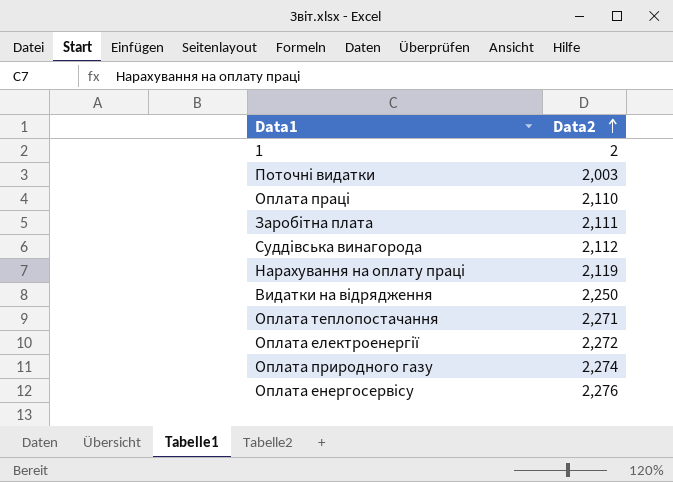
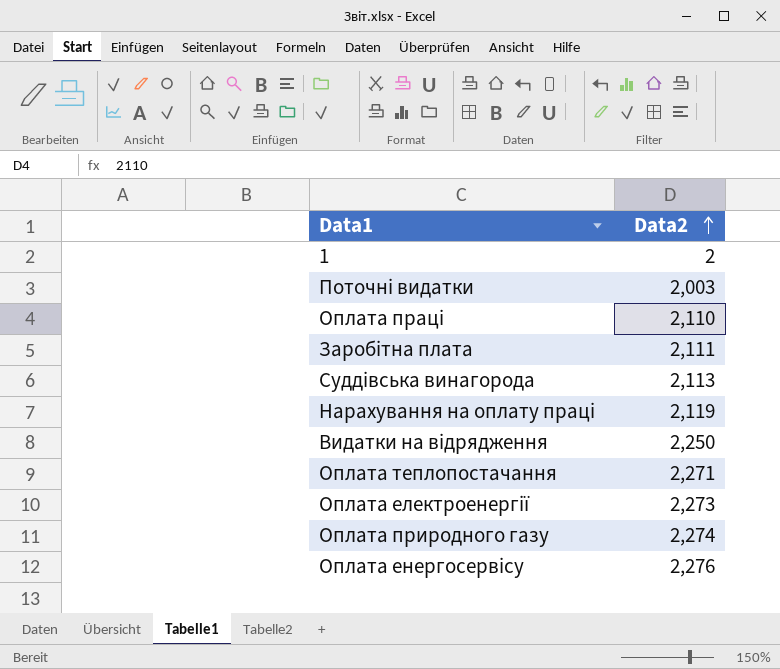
Суддівська винагорода | Data2: 2,112 -> 2,113
Оплата електроенергії | Data2: 2,272 -> 2,273

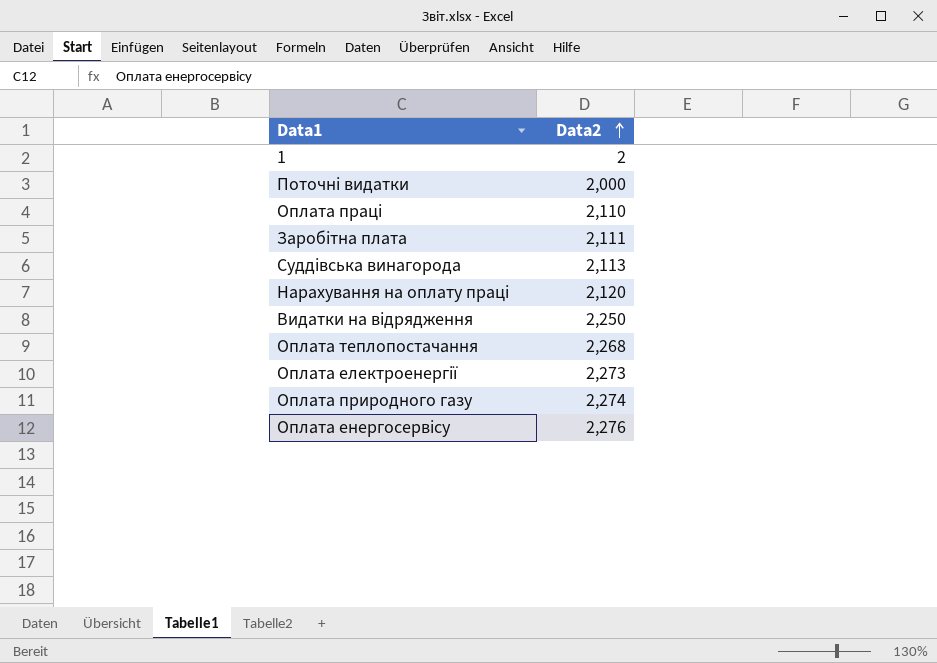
Поточні видатки | Data2: 2,003 -> 2,000
Нарахування на оплату праці | Data2: 2,119 -> 2,120
Оплата теплопостачання | Data2: 2,271 -> 2,268

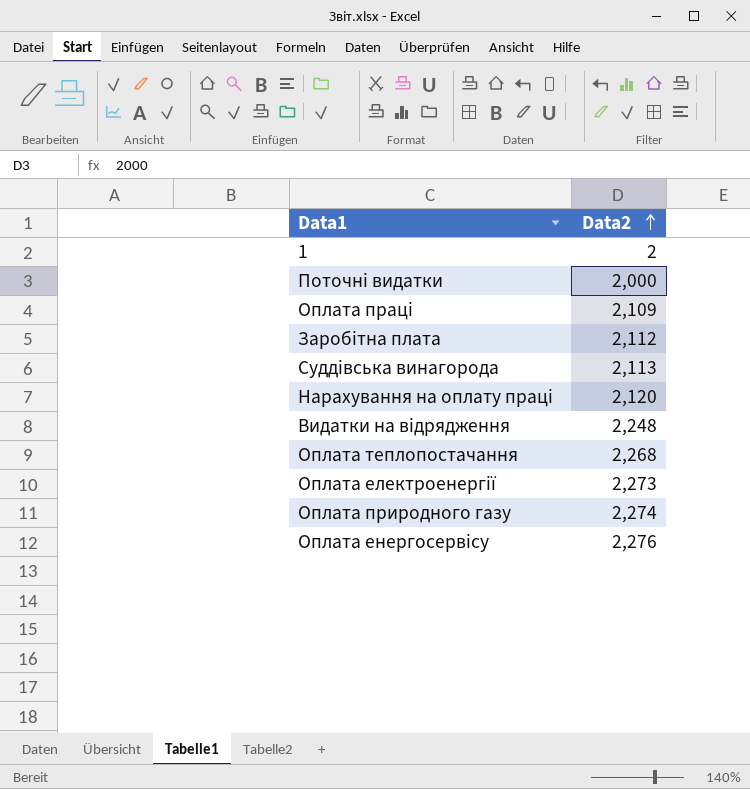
Оплата праці | Data2: 2,110 -> 2,109
Заробітна плата | Data2: 2,111 -> 2,112
Видатки на відрядження | Data2: 2,250 -> 2,248

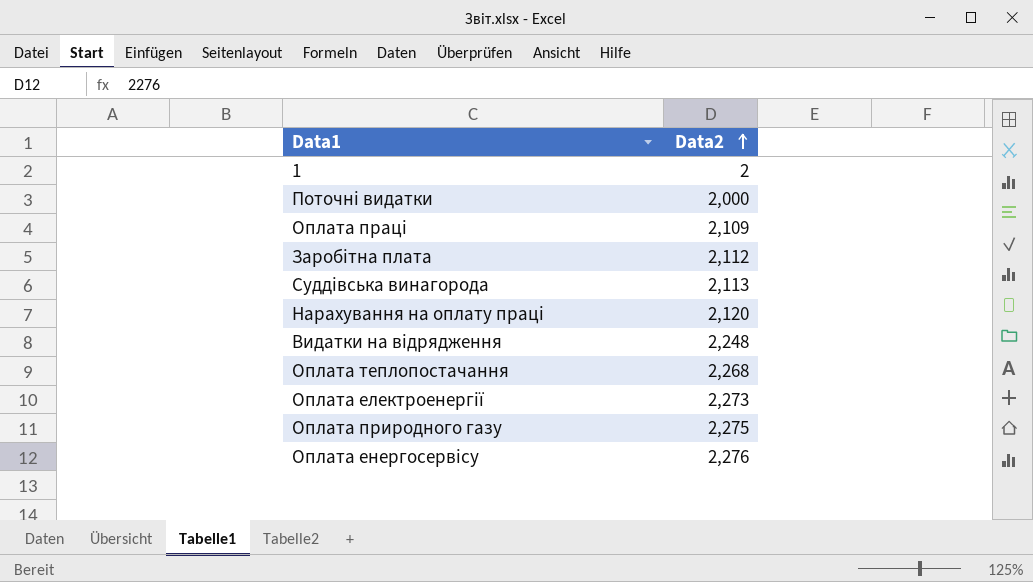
Оплата природного газу | Data2: 2,274 -> 2,275

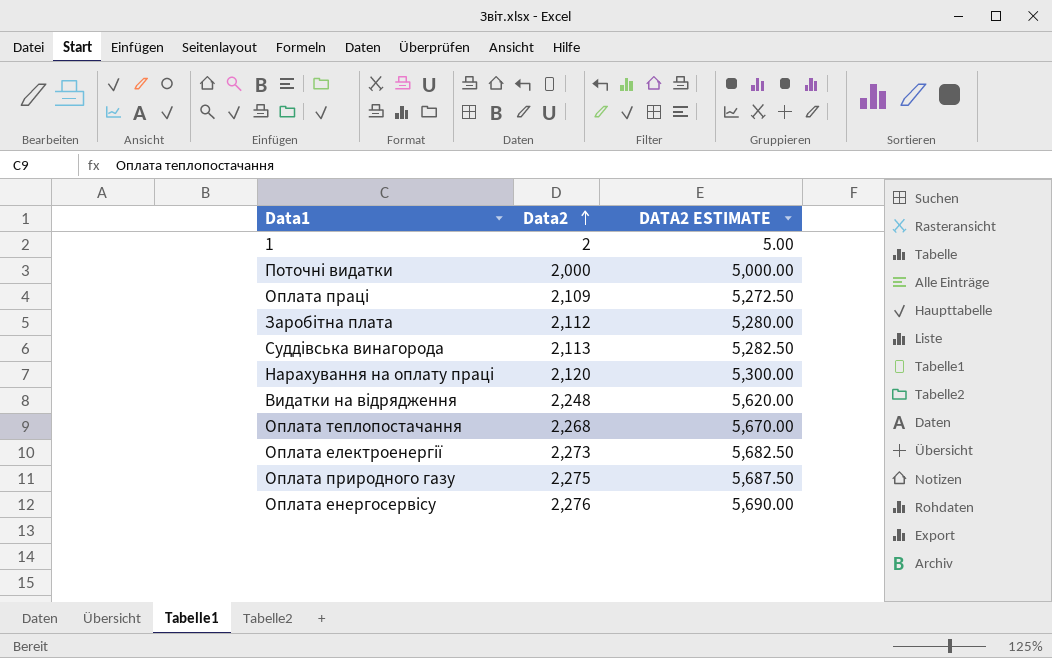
column DATA2 ESTIMATE | formula: none -> [Data2] * 2.5

